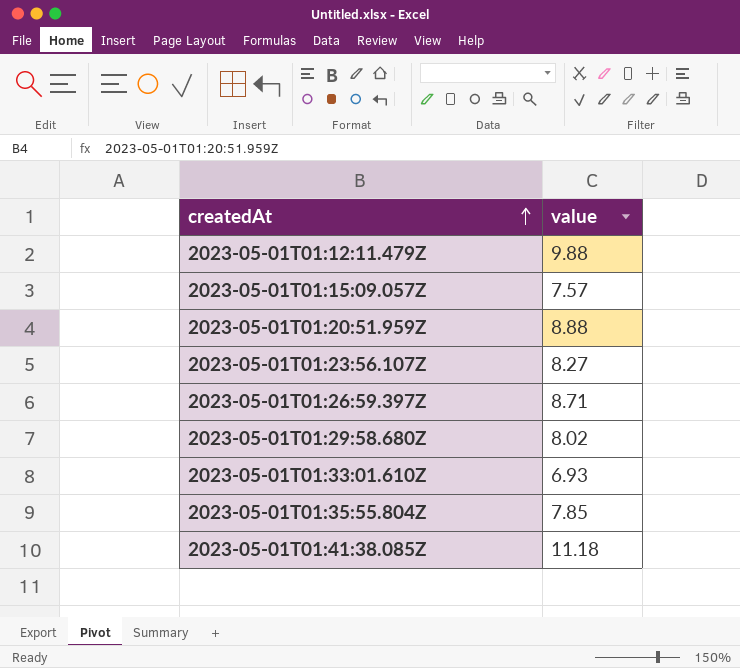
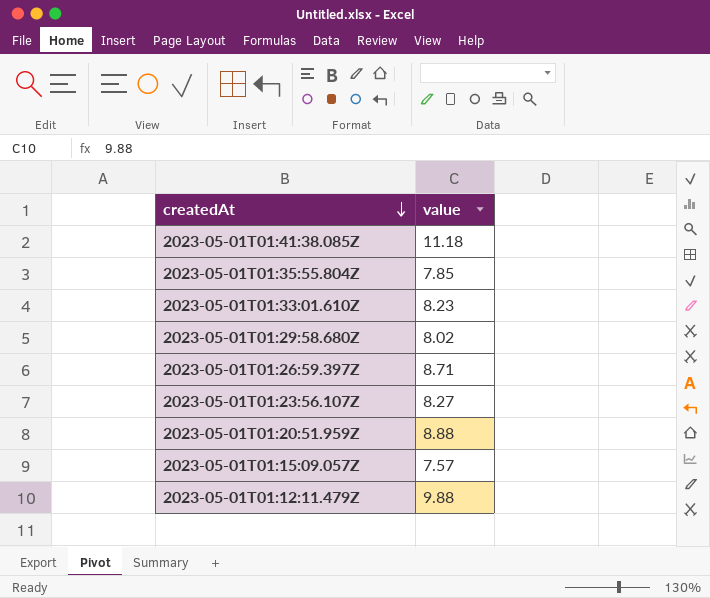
row order: createdAt ascending -> createdAt descending
2023-05-01T01:33:01.610Z | value: 6.93 -> 8.23

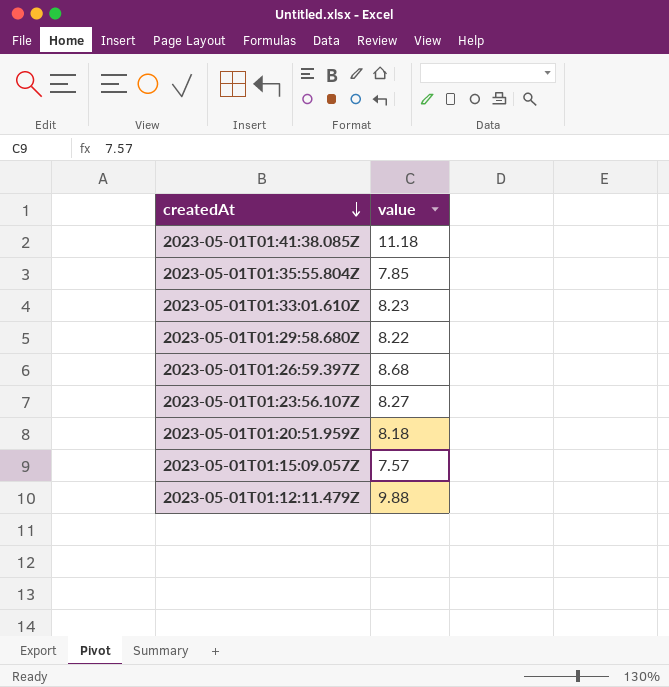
2023-05-01T01:29:58.680Z | value: 8.02 -> 8.22
2023-05-01T01:26:59.397Z | value: 8.71 -> 8.68
2023-05-01T01:20:51.959Z | value: 8.88 -> 8.18

